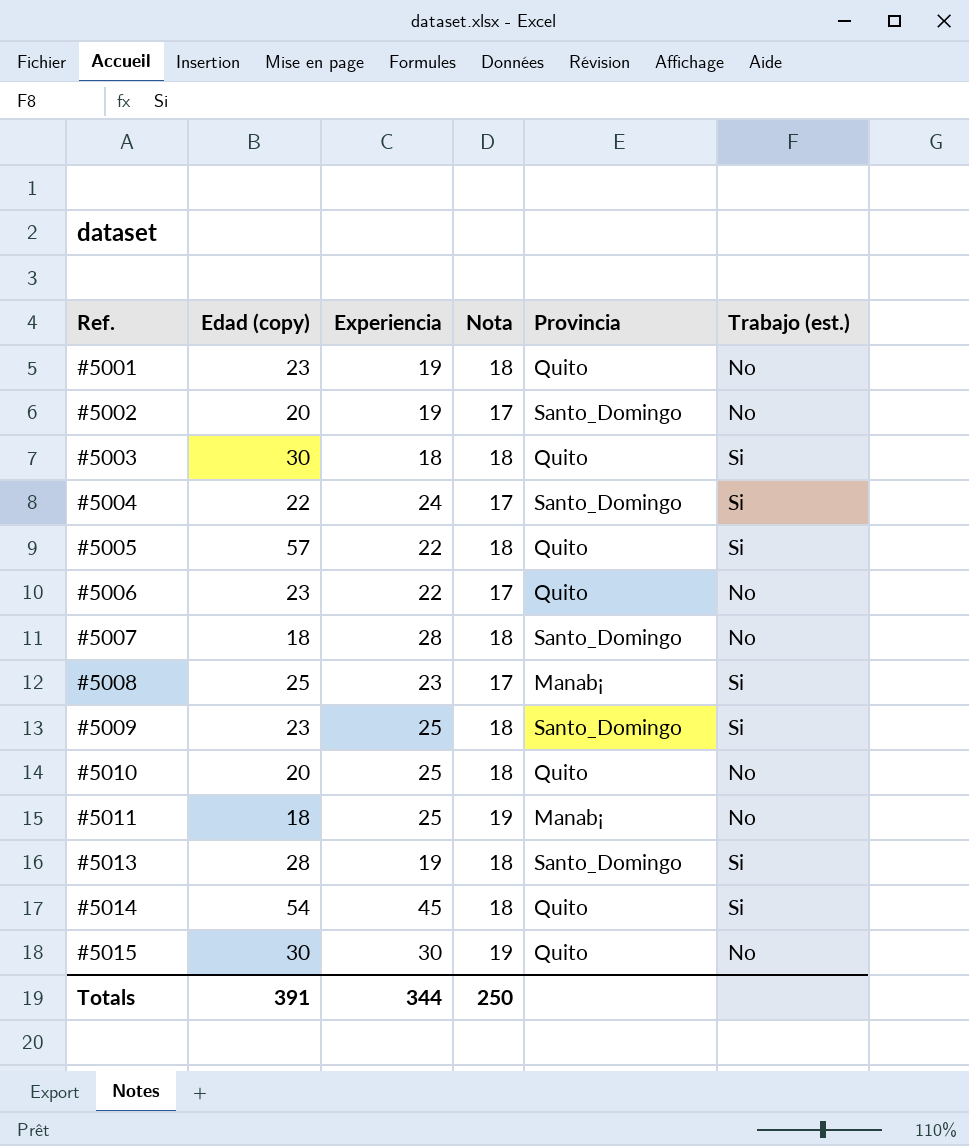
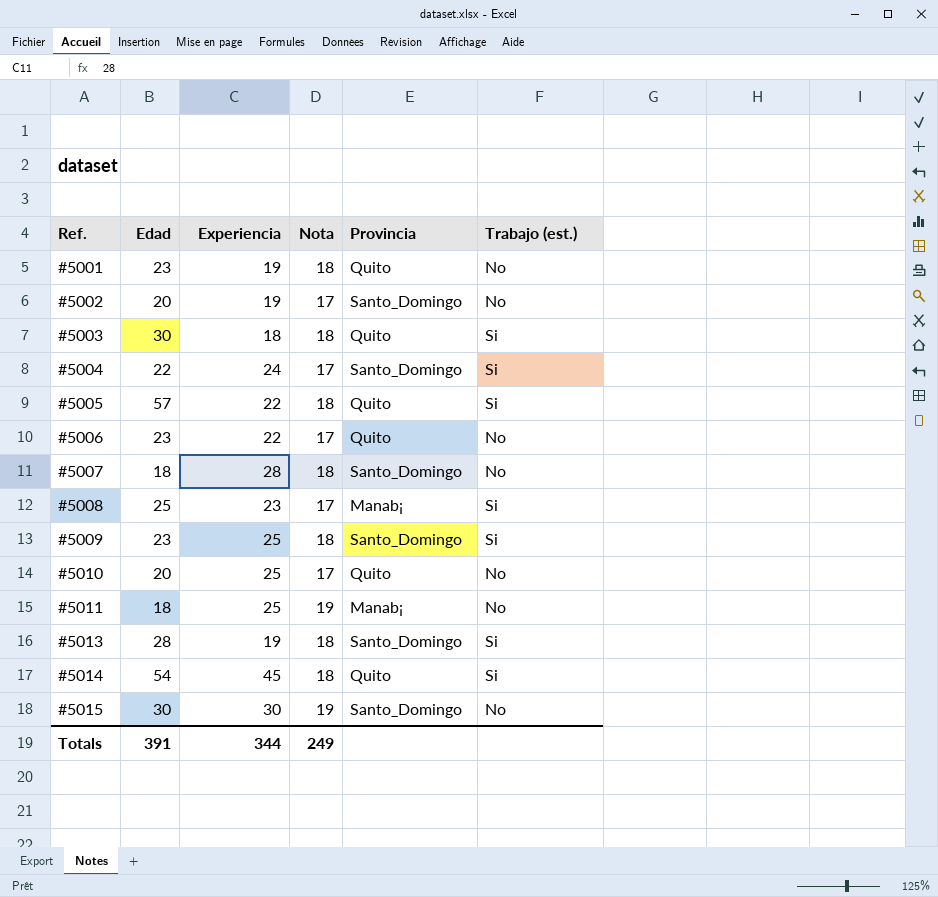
column name: Edad (copy) -> Edad
#5010 | Nota: 18 -> 17
#5015 | Provincia: Quito -> Santo_Domingo
Totals | Nota: 250 -> 249

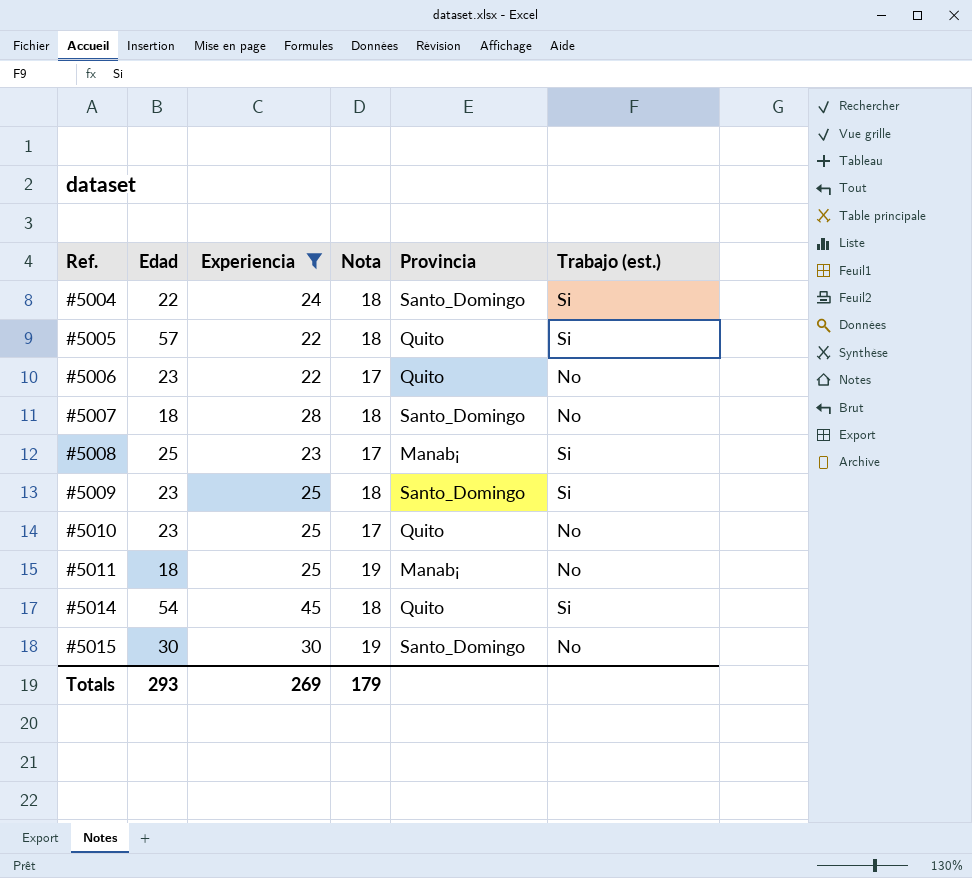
filter: none -> Experiencia >= 22
#5004 | Nota: 17 -> 18
#5010 | Edad: 20 -> 23
Totals | Edad: 391 -> 293
Totals | Experiencia: 344 -> 269
Totals | Nota: 249 -> 179

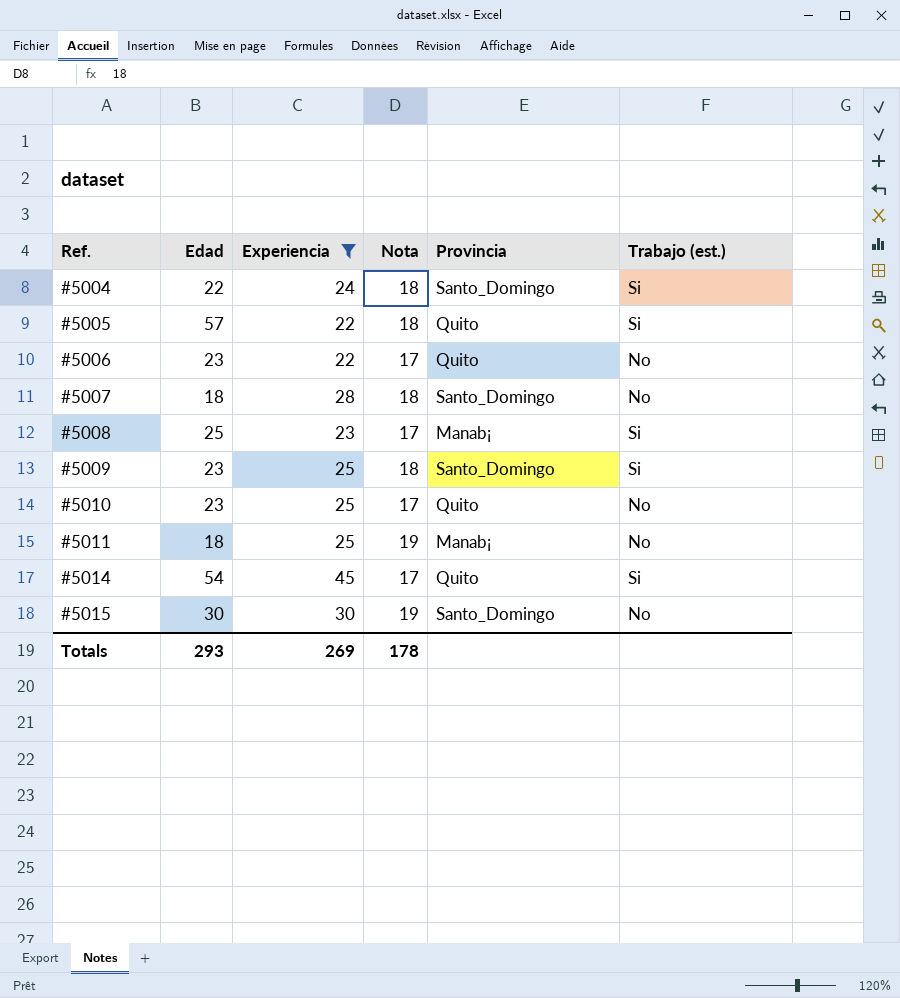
#5014 | Nota: 18 -> 17
Totals | Nota: 179 -> 178

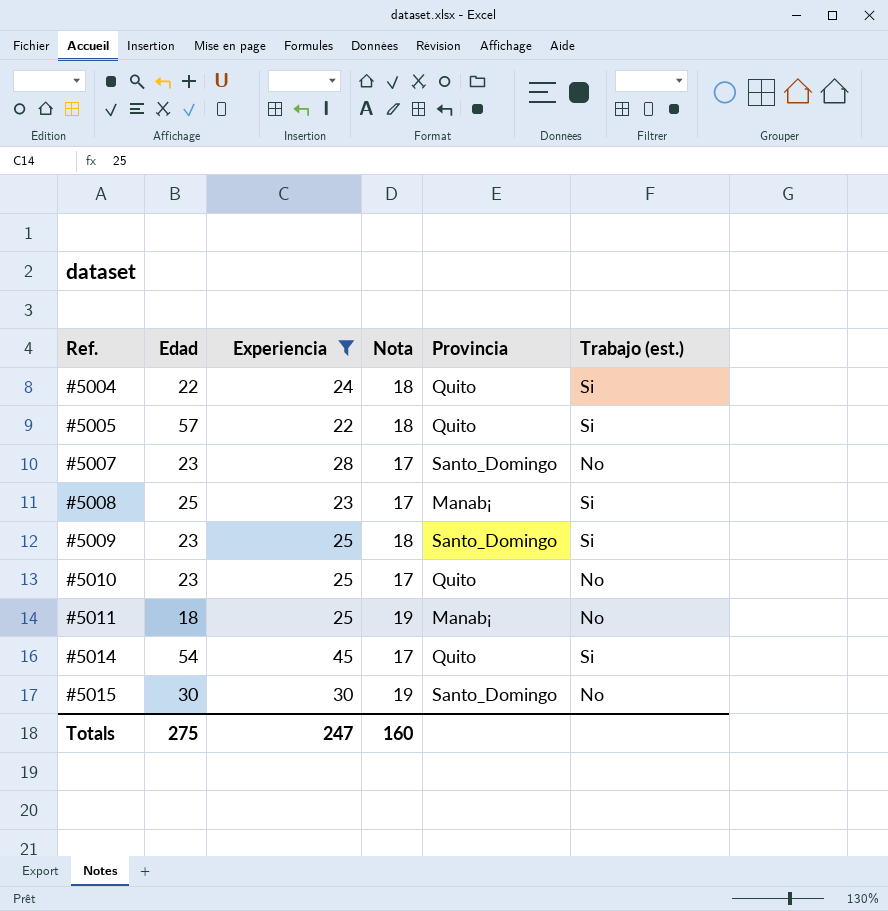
row #5006: 23 | 22 | 17 | Quito | No -> none
#5004 | Provincia: Santo_Domingo -> Quito
#5007 | Edad: 18 -> 23
#5007 | Nota: 18 -> 17
Totals | Edad: 293 -> 275
Totals | Experiencia: 269 -> 247
Totals | Nota: 178 -> 160

